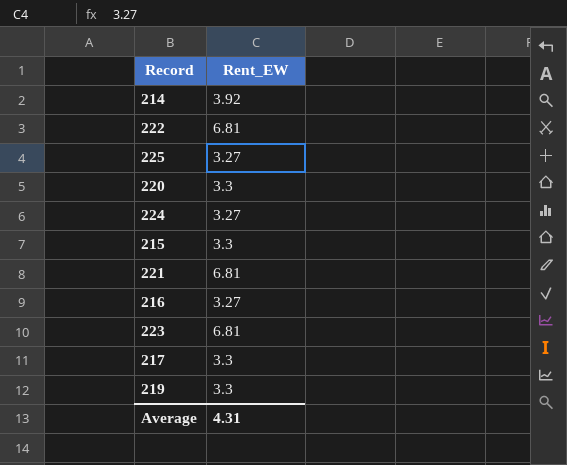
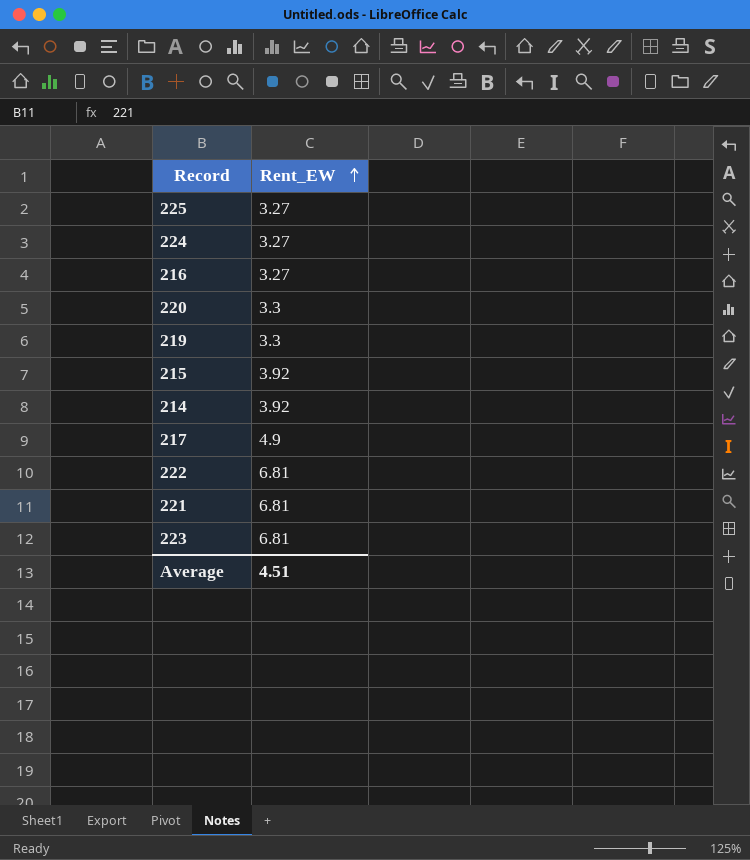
row order: none -> Rent_EW ascending
215 | Rent_EW: 3.3 -> 3.92
217 | Rent_EW: 3.3 -> 4.9
Average | Rent_EW: 4.31 -> 4.51

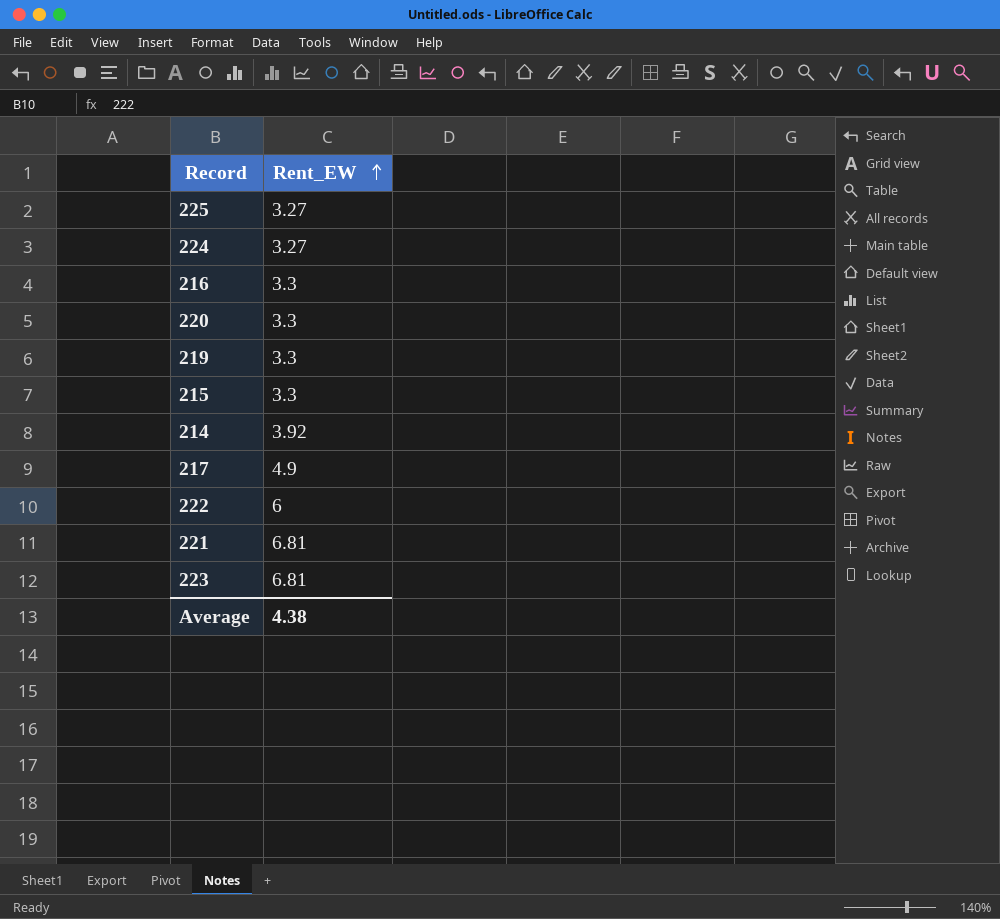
216 | Rent_EW: 3.27 -> 3.3
215 | Rent_EW: 3.92 -> 3.3
222 | Rent_EW: 6.81 -> 6
Average | Rent_EW: 4.51 -> 4.38

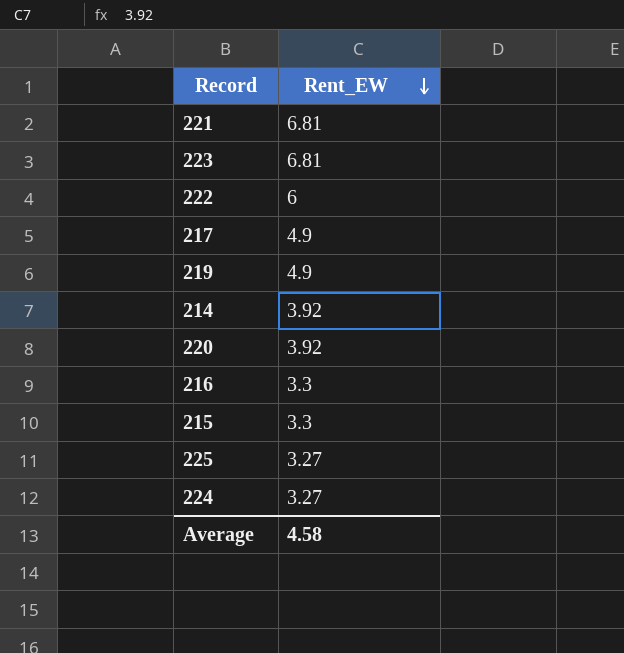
row order: Rent_EW ascending -> Rent_EW descending
219 | Rent_EW: 3.3 -> 4.9
220 | Rent_EW: 3.3 -> 3.92
Average | Rent_EW: 4.38 -> 4.58

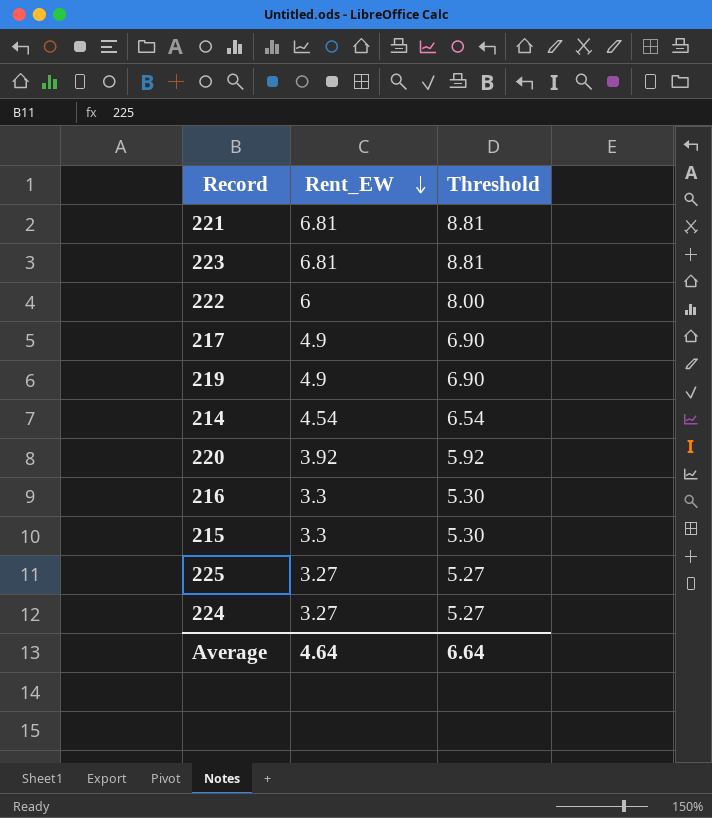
column Threshold | formula: none -> [Rent_EW] + 2
214 | Rent_EW: 3.92 -> 4.54
Average | Rent_EW: 4.58 -> 4.64

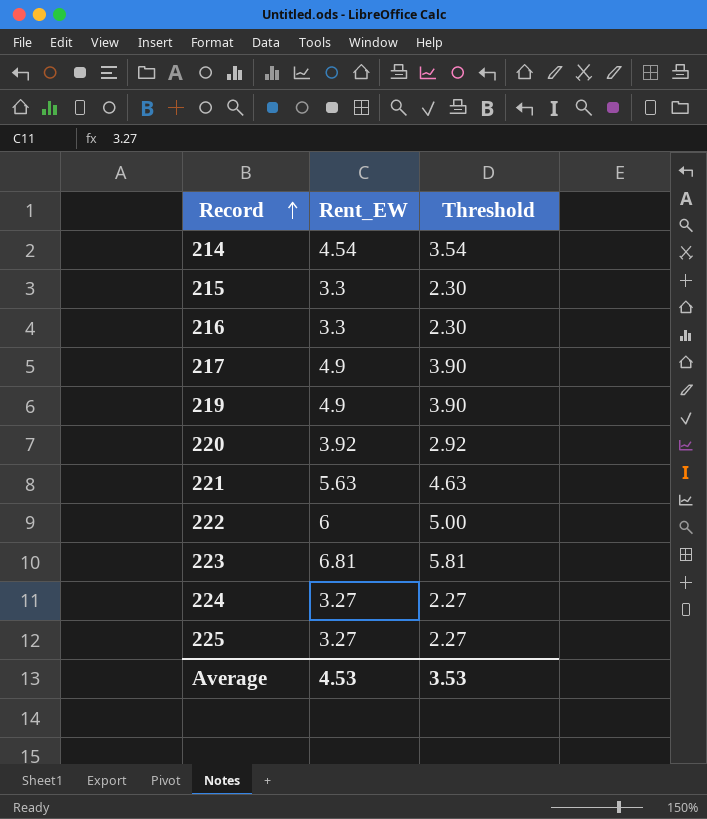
row order: Rent_EW descending -> Record ascending
column Threshold | formula: [Rent_EW] + 2 -> [Rent_EW] - 1
221 | Rent_EW: 6.81 -> 5.63
Average | Rent_EW: 4.64 -> 4.53
Average | Threshold: 6.64 -> 3.53

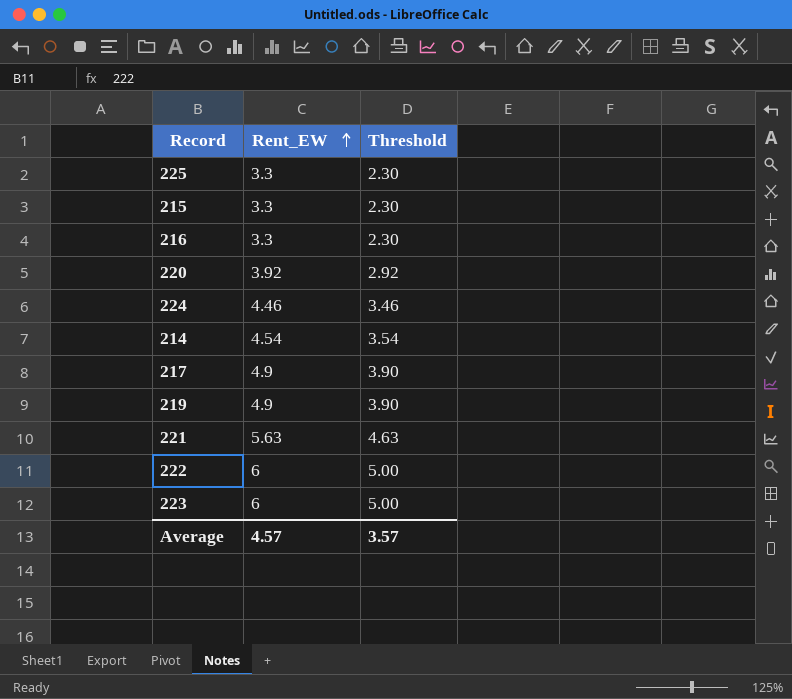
row order: Record ascending -> Rent_EW ascending
225 | Rent_EW: 3.27 -> 3.3
225 | Threshold: 2.27 -> 2.30
224 | Rent_EW: 3.27 -> 4.46
224 | Threshold: 2.27 -> 3.46
223 | Rent_EW: 6.81 -> 6
223 | Threshold: 5.81 -> 5.00
Average | Rent_EW: 4.53 -> 4.57
Average | Threshold: 3.53 -> 3.57

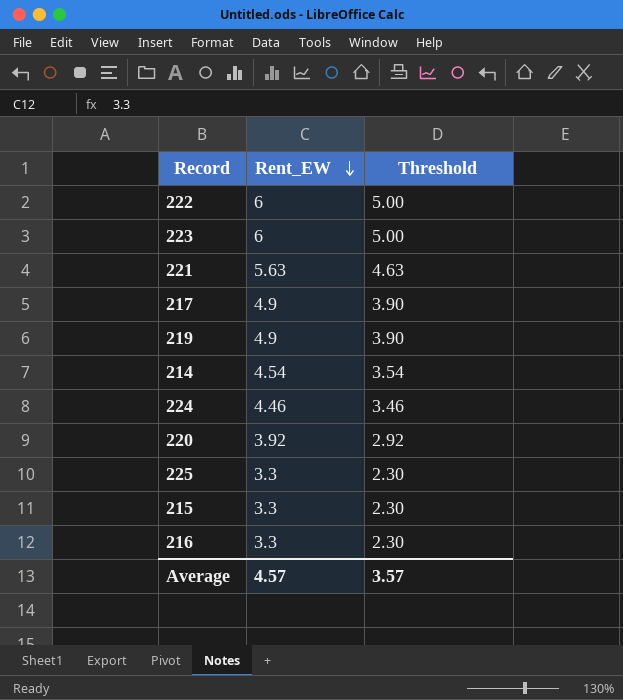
row order: Rent_EW ascending -> Rent_EW descending

